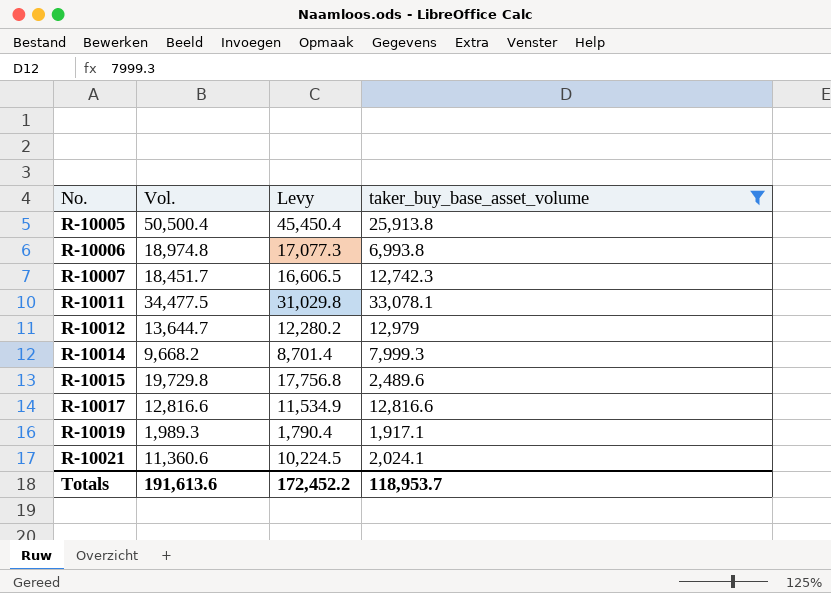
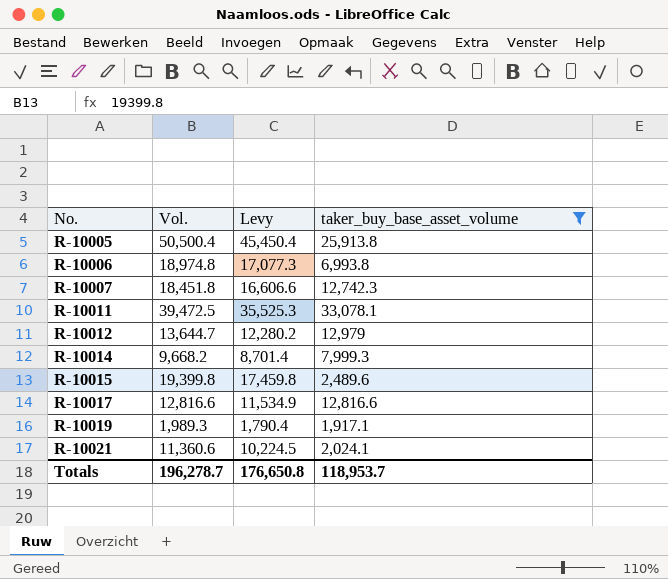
R-10007 | Vol.: 18,451.7 -> 18,451.8
R-10007 | Levy: 16,606.5 -> 16,606.6
R-10011 | Vol.: 34,477.5 -> 39,472.5
R-10011 | Levy: 31,029.8 -> 35,525.3
R-10015 | Vol.: 19,729.8 -> 19,399.8
R-10015 | Levy: 17,756.8 -> 17,459.8
Totals | Vol.: 191,613.6 -> 196,278.7
Totals | Levy: 172,452.2 -> 176,650.8

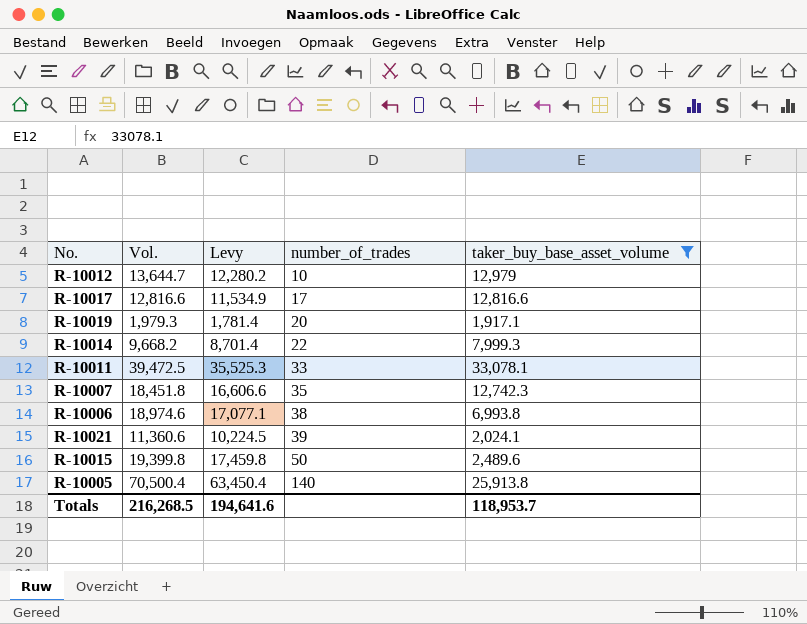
row order: No. ascending -> number_of_trades ascending
column number_of_trades | position: none -> 4
R-10019 | Vol.: 1,989.3 -> 1,979.3
R-10019 | Levy: 1,790.4 -> 1,781.4
R-10006 | Vol.: 18,974.8 -> 18,974.6
R-10006 | Levy: 17,077.3 -> 17,077.1
R-10005 | Vol.: 50,500.4 -> 70,500.4
R-10005 | Levy: 45,450.4 -> 63,450.4
Totals | Vol.: 196,278.7 -> 216,268.5
Totals | Levy: 176,650.8 -> 194,641.6

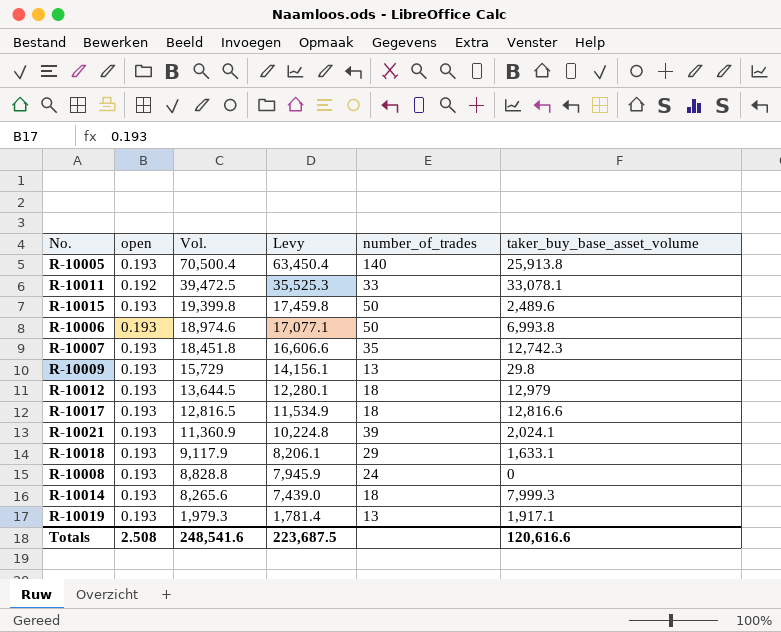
filter: taker_buy_base_asset_volume >= 1,917.1 -> none
row order: number_of_trades ascending -> Vol. descending
column open | position: none -> 2
R-10006 | number_of_trades: 38 -> 50
R-10012 | Vol.: 13,644.7 -> 13,644.5
R-10012 | Levy: 12,280.2 -> 12,280.1
R-10012 | number_of_trades: 10 -> 18
R-10017 | Vol.: 12,816.6 -> 12,816.5
R-10017 | number_of_trades: 17 -> 18
R-10021 | Vol.: 11,360.6 -> 11,360.9
R-10021 | Levy: 10,224.5 -> 10,224.8
R-10014 | Vol.: 9,668.2 -> 8,265.6
R-10014 | Levy: 8,701.4 -> 7,439.0
R-10014 | number_of_trades: 22 -> 18
R-10019 | number_of_trades: 20 -> 13
Totals | Vol.: 216,268.5 -> 248,541.6
Totals | Levy: 194,641.6 -> 223,687.5
Totals | taker_buy_base_asset_volume: 118,953.7 -> 120,616.6

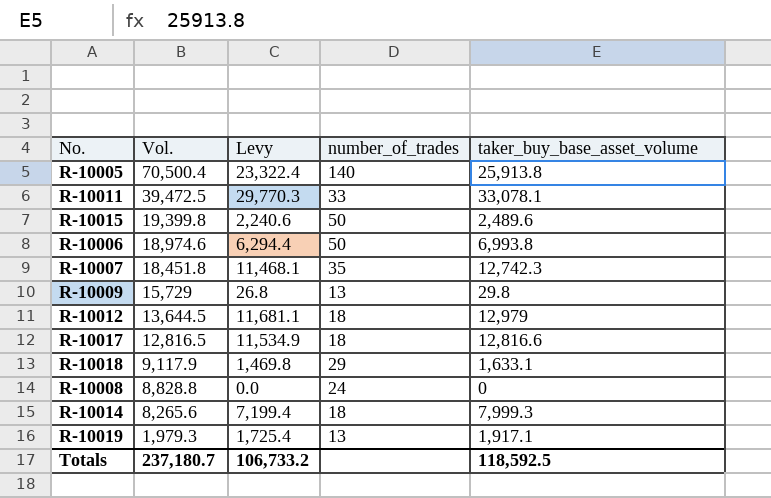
column open | position: 2 -> none
column Levy | formula: [Vol.] * 0.9 -> [taker_buy_base_asset_volume] * 0.9
row R-10021: 0.193 | 11,360.9 | 10,224.8 | 39 | 2,024.1 -> none
Totals | Vol.: 248,541.6 -> 237,180.7
Totals | Levy: 223,687.5 -> 106,733.2
Totals | taker_buy_base_asset_volume: 120,616.6 -> 118,592.5

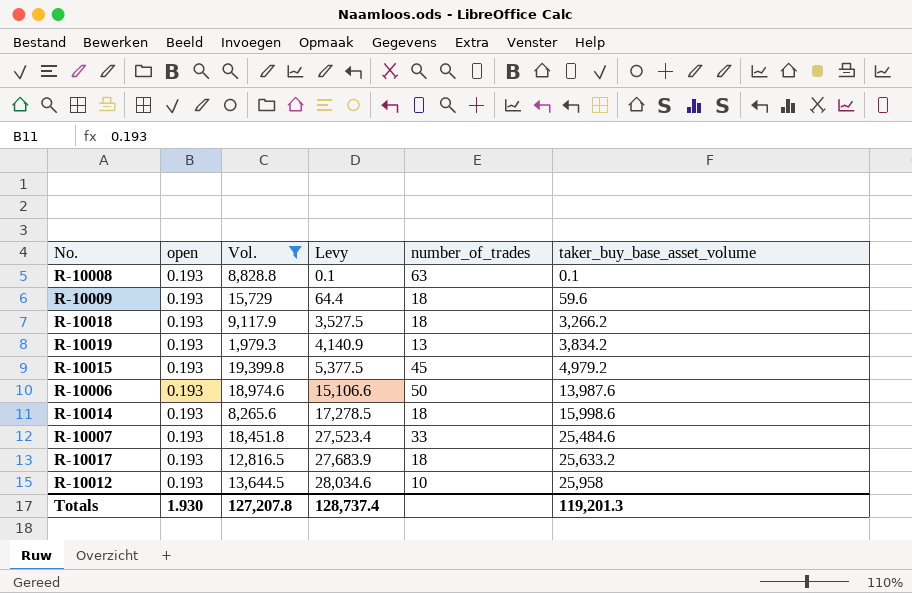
filter: none -> Vol. <= 19,399.8
row order: Vol. descending -> Levy ascending
column open | position: none -> 2
column Levy | formula: [taker_buy_base_asset_volume] * 0.9 -> [taker_buy_base_asset_volume] * 1.08
R-10008 | number_of_trades: 24 -> 63
R-10008 | taker_buy_base_asset_volume: 0 -> 0.1
R-10009 | number_of_trades: 13 -> 18
R-10009 | taker_buy_base_asset_volume: 29.8 -> 59.6
R-10018 | number_of_trades: 29 -> 18
R-10018 | taker_buy_base_asset_volume: 1,633.1 -> 3,266.2
R-10019 | taker_buy_base_asset_volume: 1,917.1 -> 3,834.2
R-10015 | number_of_trades: 50 -> 45
R-10015 | taker_buy_base_asset_volume: 2,489.6 -> 4,979.2
R-10006 | taker_buy_base_asset_volume: 6,993.8 -> 13,987.6
R-10014 | taker_buy_base_asset_volume: 7,999.3 -> 15,998.6
R-10007 | number_of_trades: 35 -> 33
R-10007 | taker_buy_base_asset_volume: 12,742.3 -> 25,484.6
R-10017 | taker_buy_base_asset_volume: 12,816.6 -> 25,633.2
R-10012 | number_of_trades: 18 -> 10
R-10012 | taker_buy_base_asset_volume: 12,979 -> 25,958
Totals | Vol.: 237,180.7 -> 127,207.8
Totals | Levy: 106,733.2 -> 128,737.4
Totals | taker_buy_base_asset_volume: 118,592.5 -> 119,201.3

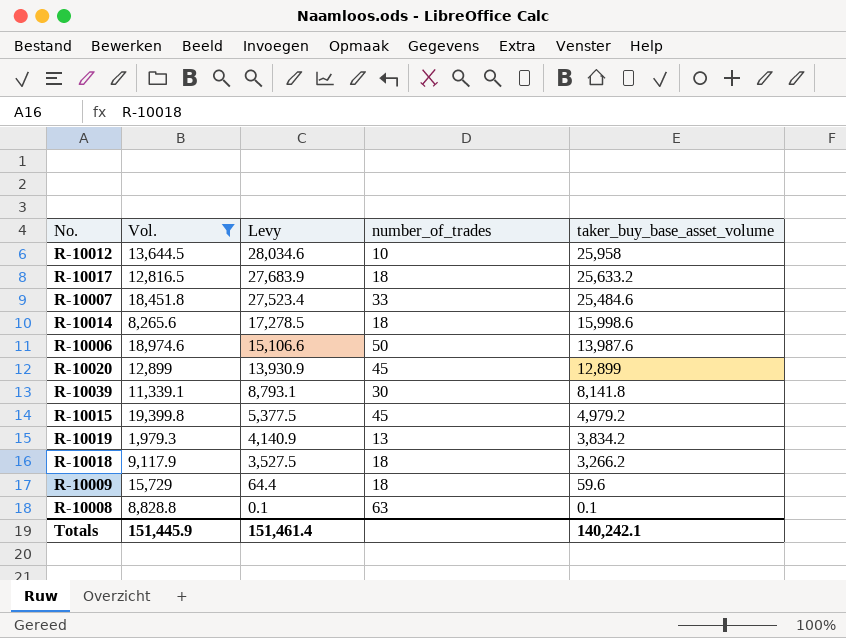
row order: Levy ascending -> Levy descending
column open | position: 2 -> none
row R-10020: none -> 12,899 | 13,930.9 | 45 | 12,899
row R-10039: none -> 11,339.1 | 8,793.1 | 30 | 8,141.8
Totals | Vol.: 127,207.8 -> 151,445.9
Totals | Levy: 128,737.4 -> 151,461.4
Totals | taker_buy_base_asset_volume: 119,201.3 -> 140,242.1

